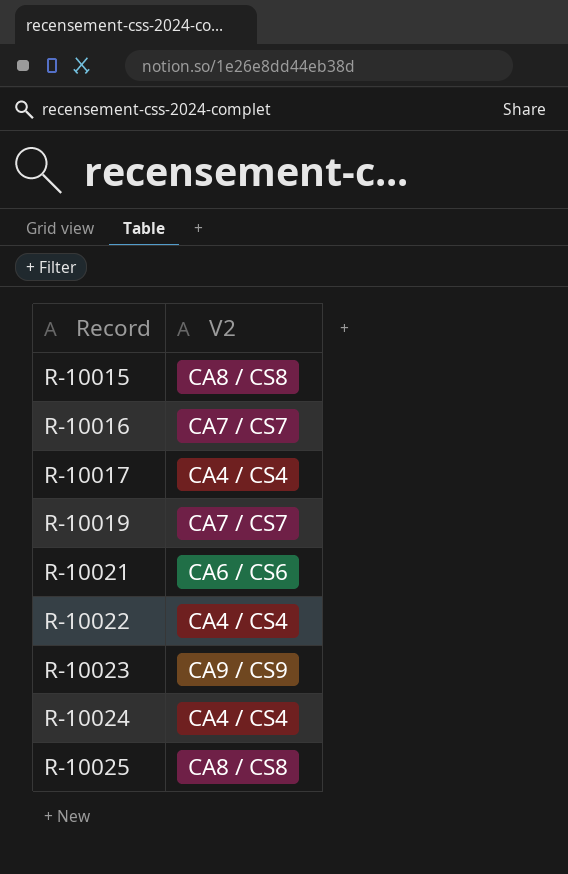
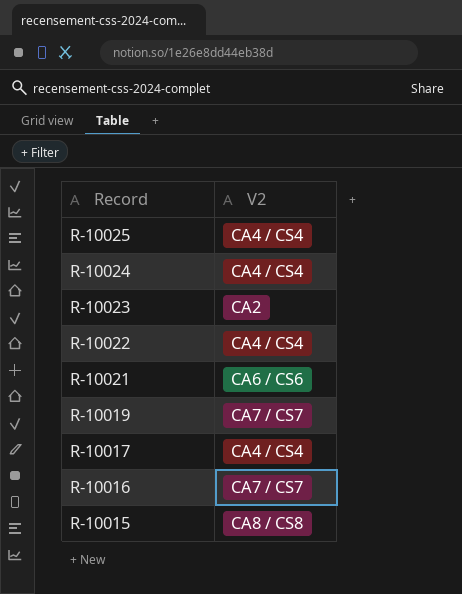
row order: Record ascending -> Record descending
R-10025 | V2: CA8 / CS8 -> CA4 / CS4
R-10023 | V2: CA9 / CS9 -> CA2

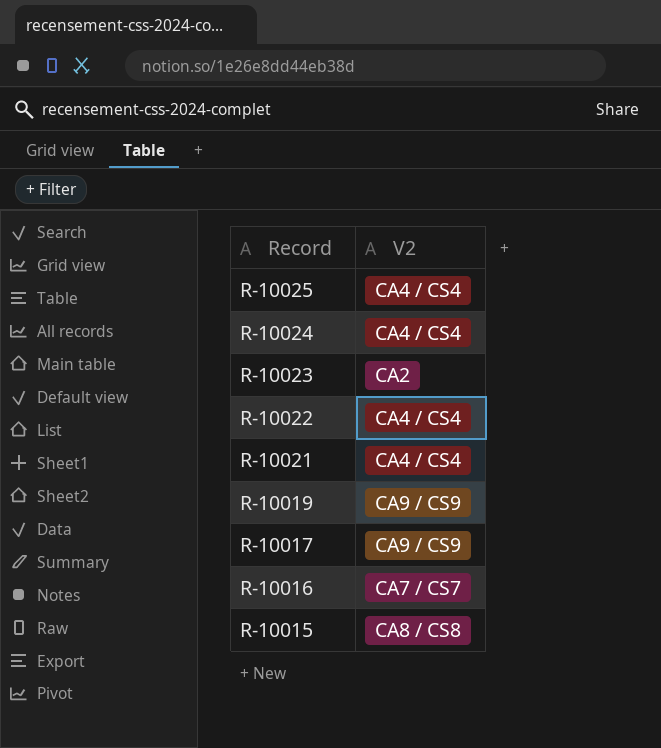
R-10021 | V2: CA6 / CS6 -> CA4 / CS4
R-10019 | V2: CA7 / CS7 -> CA9 / CS9
R-10017 | V2: CA4 / CS4 -> CA9 / CS9

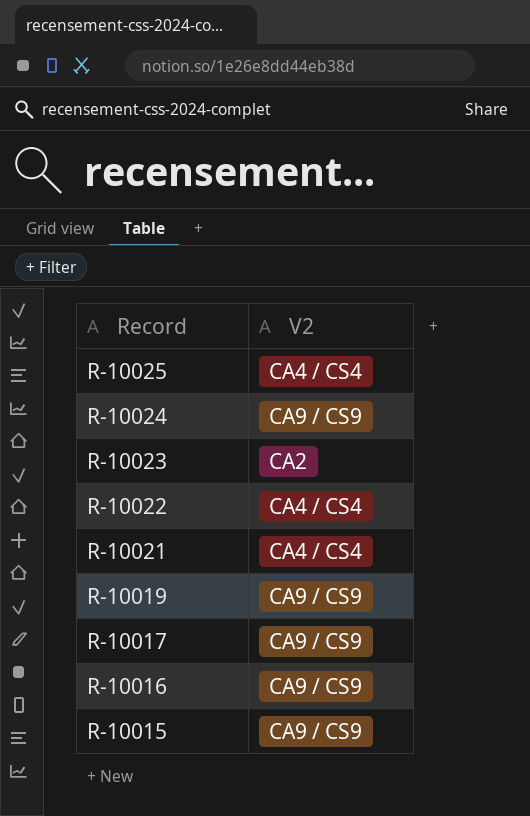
R-10024 | V2: CA4 / CS4 -> CA9 / CS9
R-10016 | V2: CA7 / CS7 -> CA9 / CS9
R-10015 | V2: CA8 / CS8 -> CA9 / CS9

